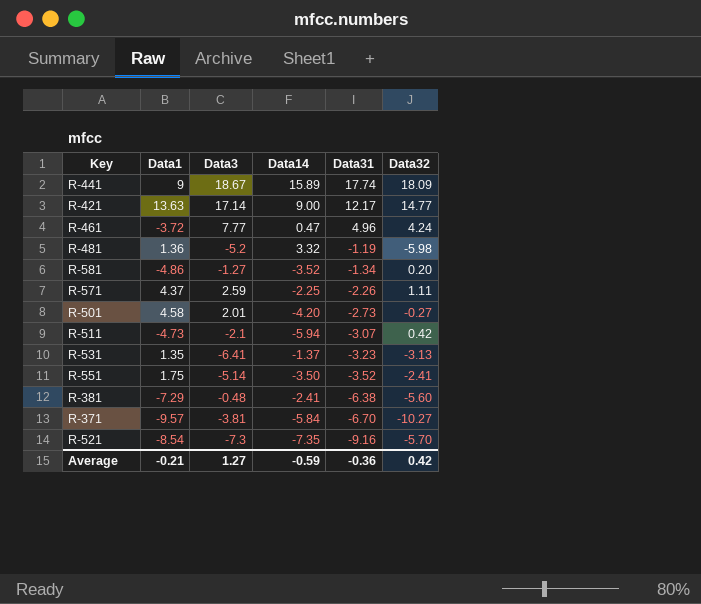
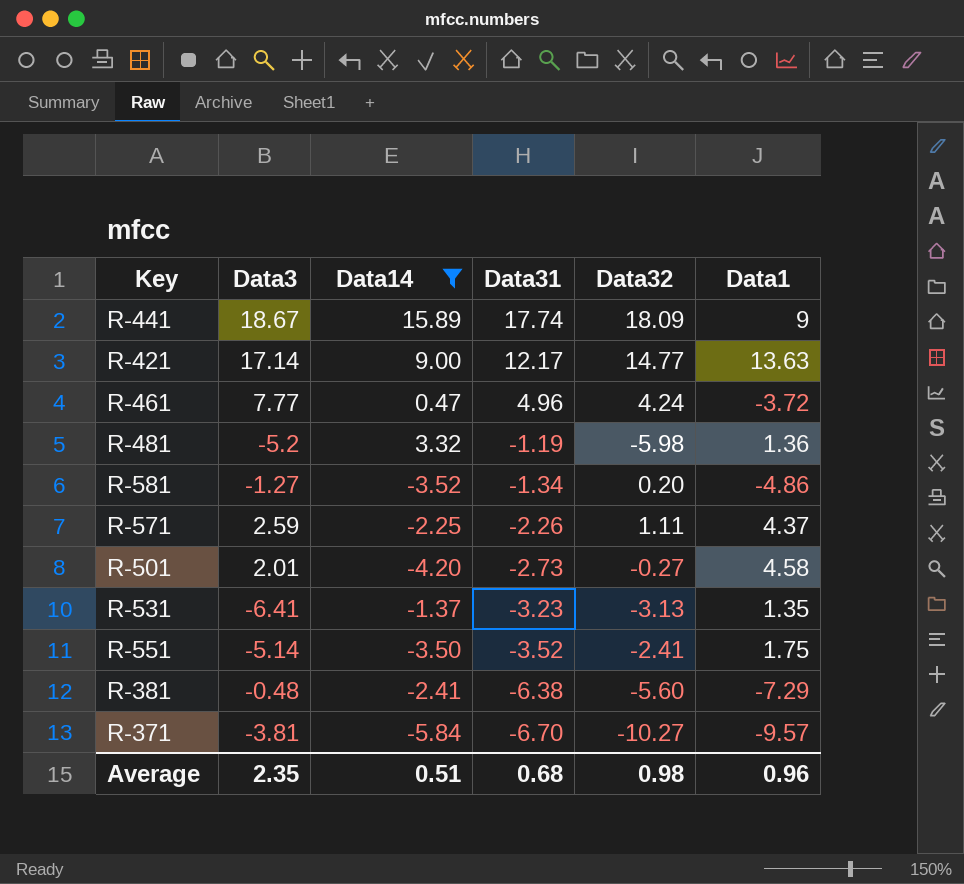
filter: none -> Data14 >= -5.84
column Data1 | position: 2 -> 6
Average | Data3: 1.27 -> 2.35
Average | Data14: -0.59 -> 0.51
Average | Data31: -0.36 -> 0.68
Average | Data32: 0.42 -> 0.98
Average | Data1: -0.21 -> 0.96

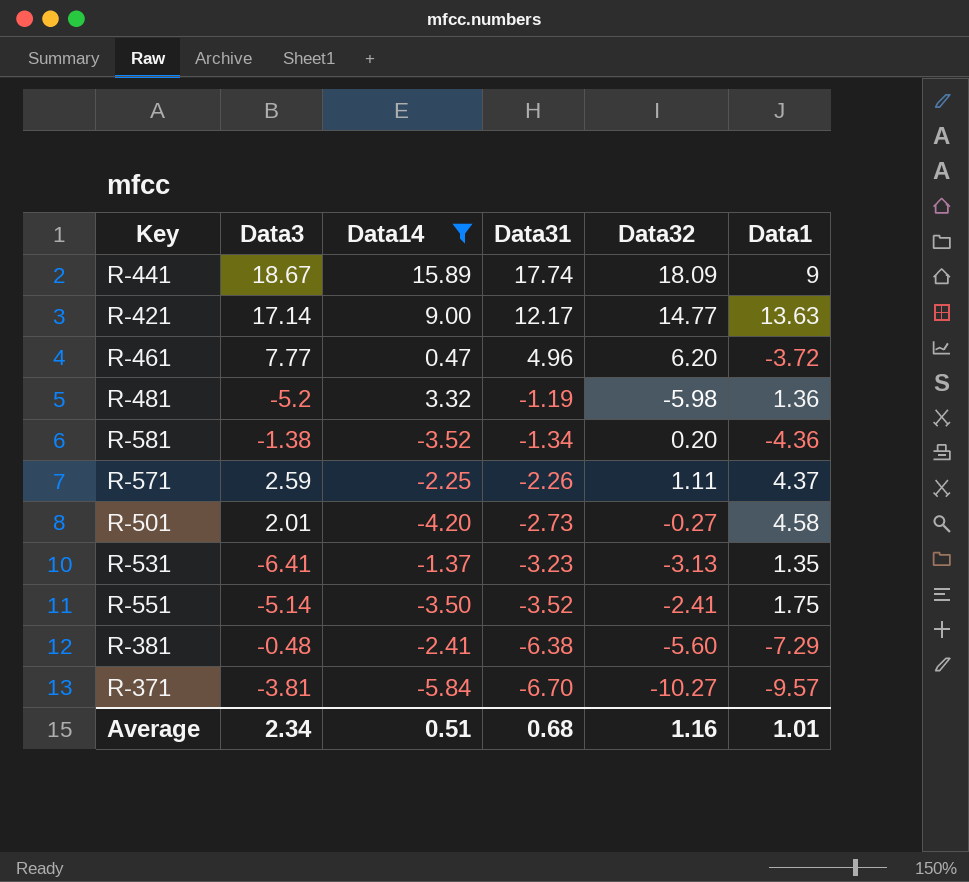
R-461 | Data32: 4.24 -> 6.20
R-581 | Data3: -1.27 -> -1.38
R-581 | Data1: -4.86 -> -4.36
Average | Data3: 2.35 -> 2.34
Average | Data32: 0.98 -> 1.16
Average | Data1: 0.96 -> 1.01

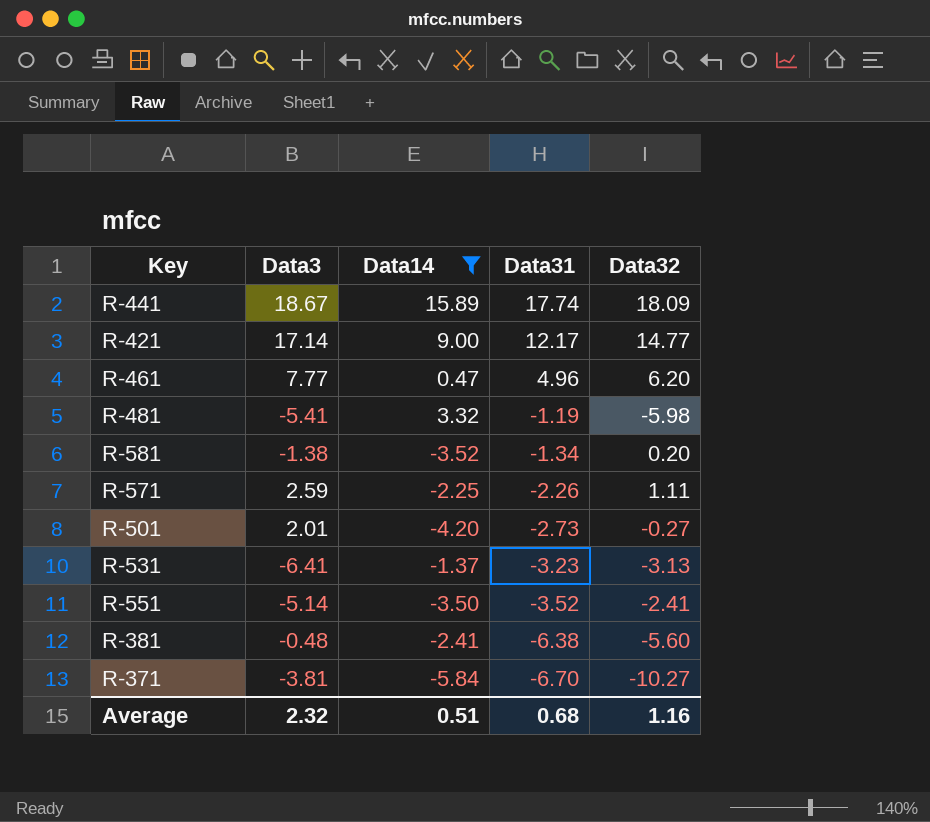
column Data1 | position: 6 -> none
R-481 | Data3: -5.2 -> -5.41
Average | Data3: 2.34 -> 2.32

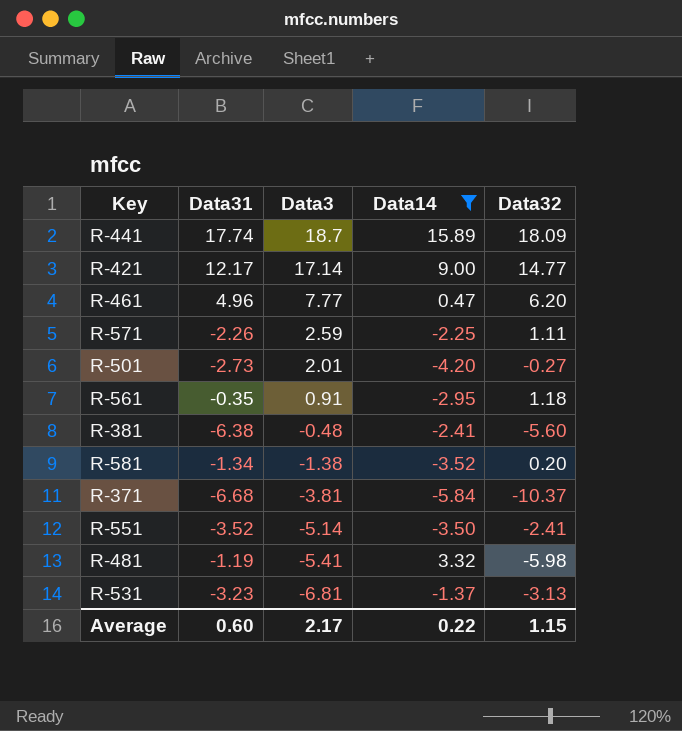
row order: Data31 descending -> Data3 descending
column Data31 | position: 4 -> 2
R-441 | Data3: 18.67 -> 18.7
row R-561: none -> -0.35 | 0.91 | -2.95 | 1.18
R-371 | Data31: -6.70 -> -6.68
R-371 | Data32: -10.27 -> -10.37
R-531 | Data3: -6.41 -> -6.81
Average | Data31: 0.68 -> 0.60
Average | Data3: 2.32 -> 2.17
Average | Data14: 0.51 -> 0.22
Average | Data32: 1.16 -> 1.15

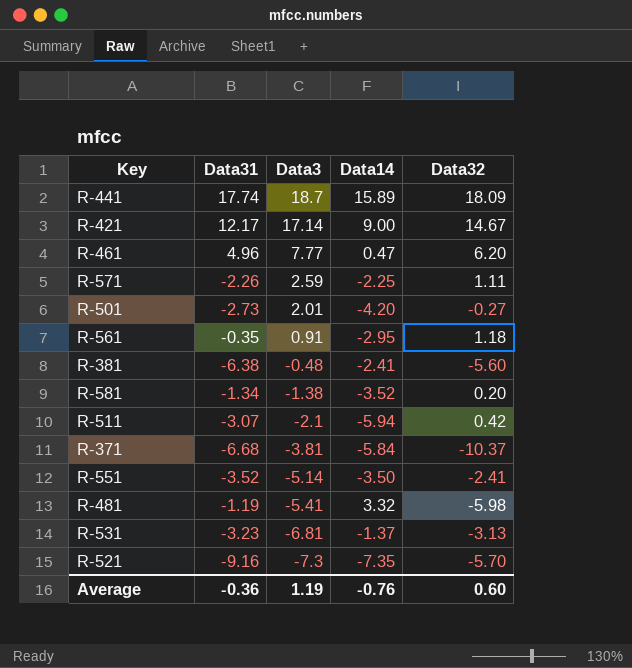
filter: Data14 >= -5.84 -> none
R-421 | Data32: 14.77 -> 14.67
Average | Data31: 0.60 -> -0.36
Average | Data3: 2.17 -> 1.19
Average | Data14: 0.22 -> -0.76
Average | Data32: 1.15 -> 0.60

